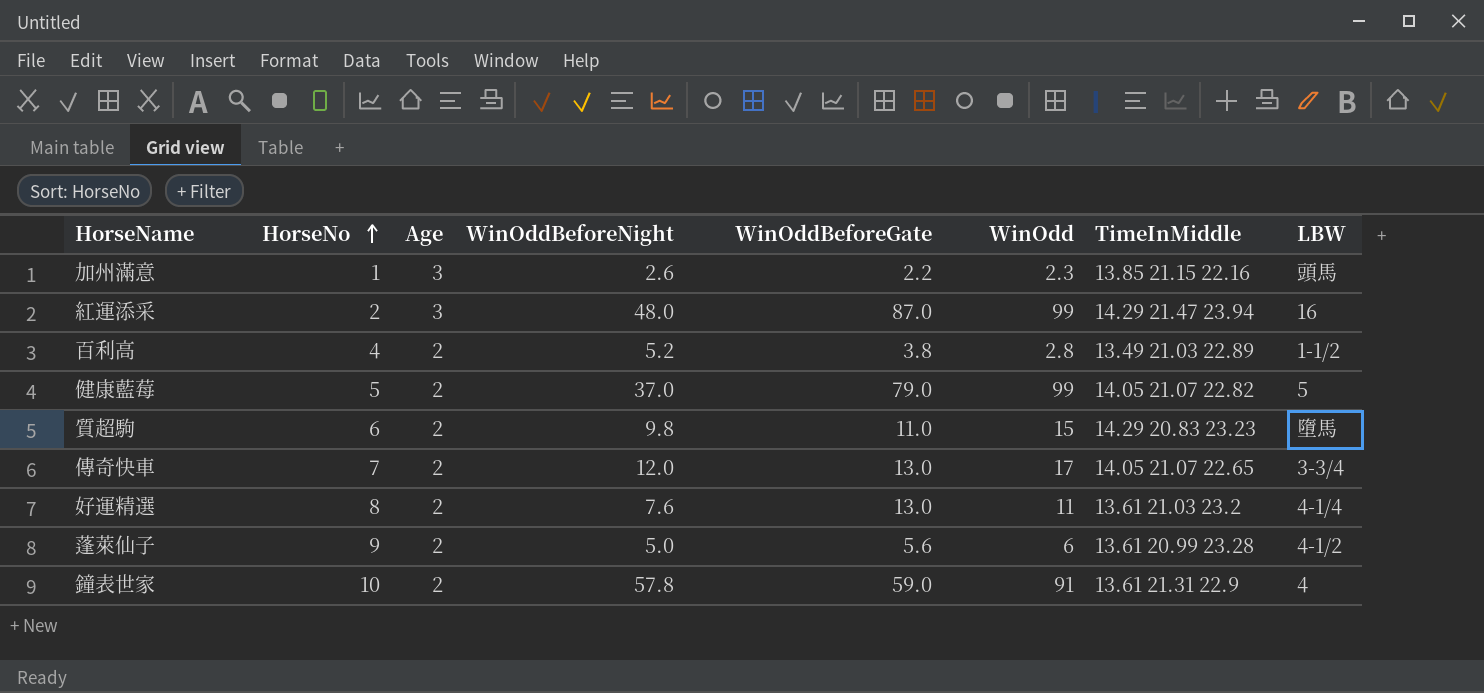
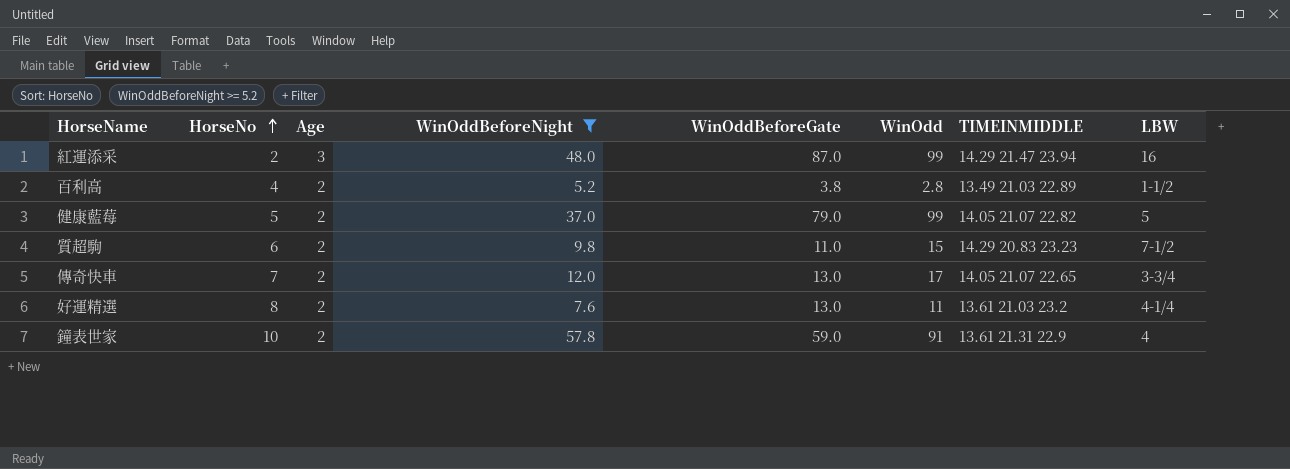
filter: none -> WinOddBeforeNight >= 5.2
column name: TimeInMiddle -> TIMEINMIDDLE
質超駒 | LBW: 墮馬 -> 7-1/2

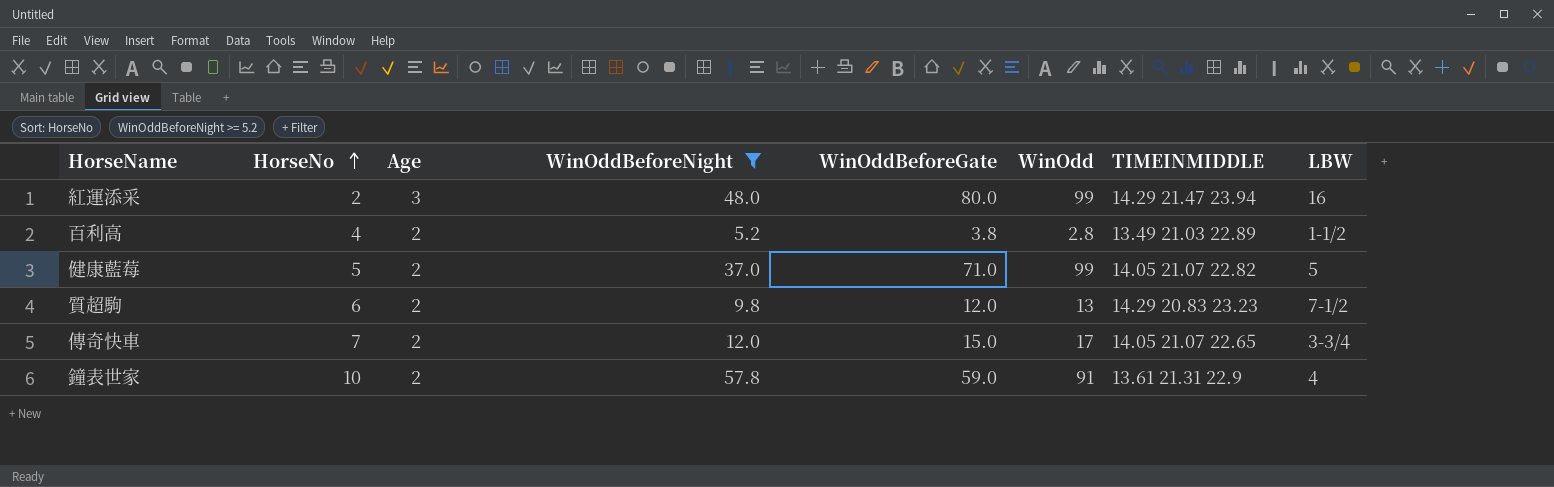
row 好運精選: 8 | 2 | 7.6 | 13.0 | 11 | 13.61 21.03 23.2 | 4-1/4 -> none
紅運添采 | WinOddBeforeGate: 87.0 -> 80.0
健康藍莓 | WinOddBeforeGate: 79.0 -> 71.0
質超駒 | WinOddBeforeGate: 11.0 -> 12.0
質超駒 | WinOdd: 15 -> 13
傳奇快車 | WinOddBeforeGate: 13.0 -> 15.0

